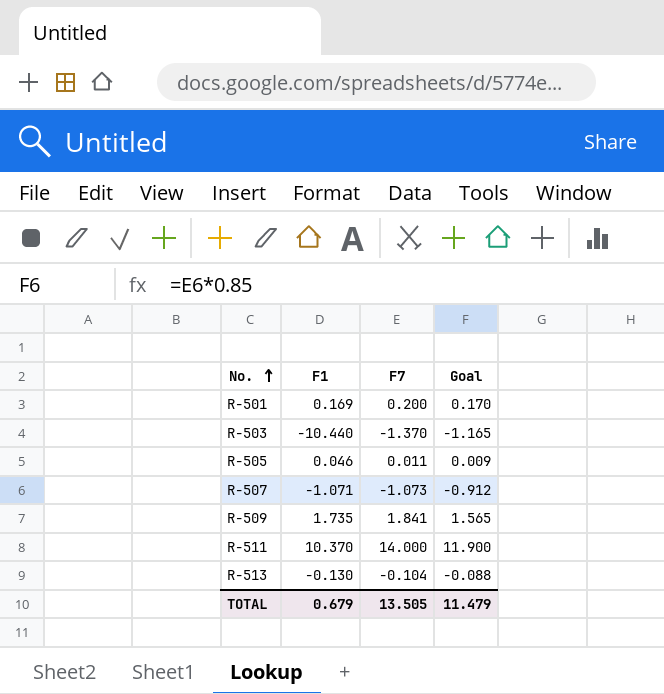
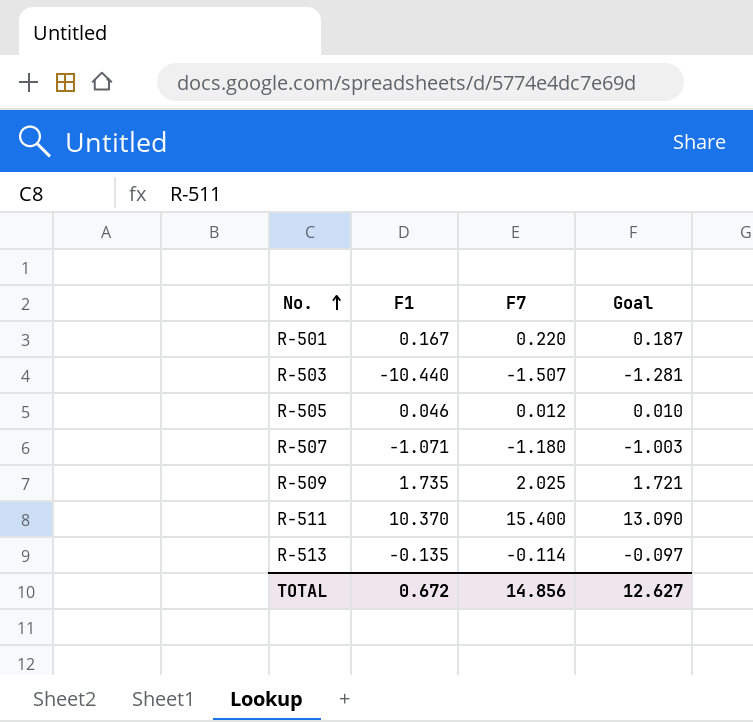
R-501 | F1: 0.169 -> 0.167
R-501 | F7: 0.200 -> 0.220
R-501 | Goal: 0.170 -> 0.187
R-503 | F7: -1.370 -> -1.507
R-503 | Goal: -1.165 -> -1.281
R-505 | F7: 0.011 -> 0.012
R-505 | Goal: 0.009 -> 0.010
R-507 | F7: -1.073 -> -1.180
R-507 | Goal: -0.912 -> -1.003
R-509 | F7: 1.841 -> 2.025
R-509 | Goal: 1.565 -> 1.721
R-511 | F7: 14.000 -> 15.400
R-511 | Goal: 11.900 -> 13.090
R-513 | F1: -0.130 -> -0.135
R-513 | F7: -0.104 -> -0.114
R-513 | Goal: -0.088 -> -0.097
TOTAL | F1: 0.679 -> 0.672
TOTAL | F7: 13.505 -> 14.856
TOTAL | Goal: 11.479 -> 12.627

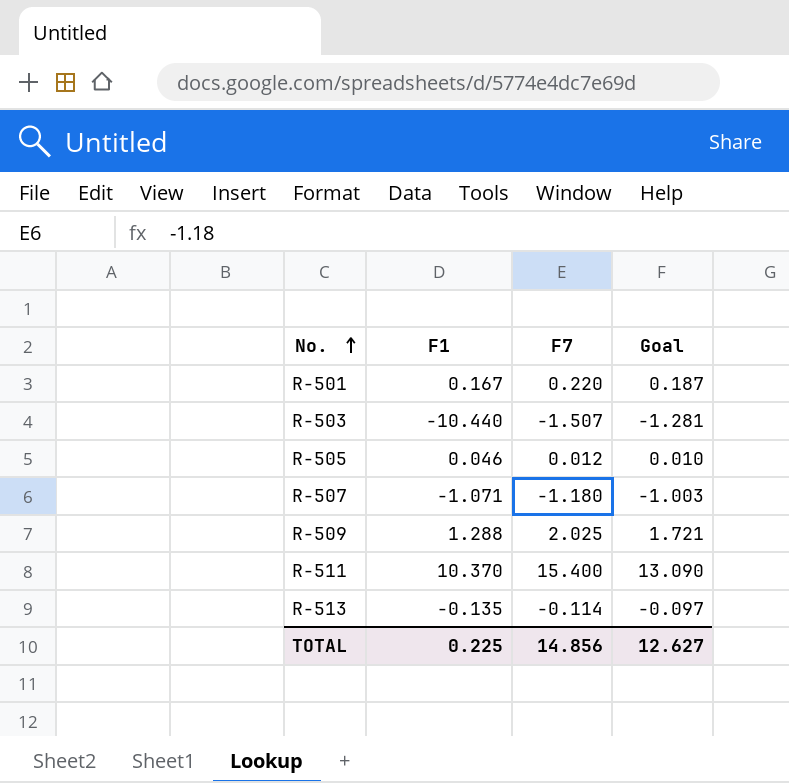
R-509 | F1: 1.735 -> 1.288
TOTAL | F1: 0.672 -> 0.225

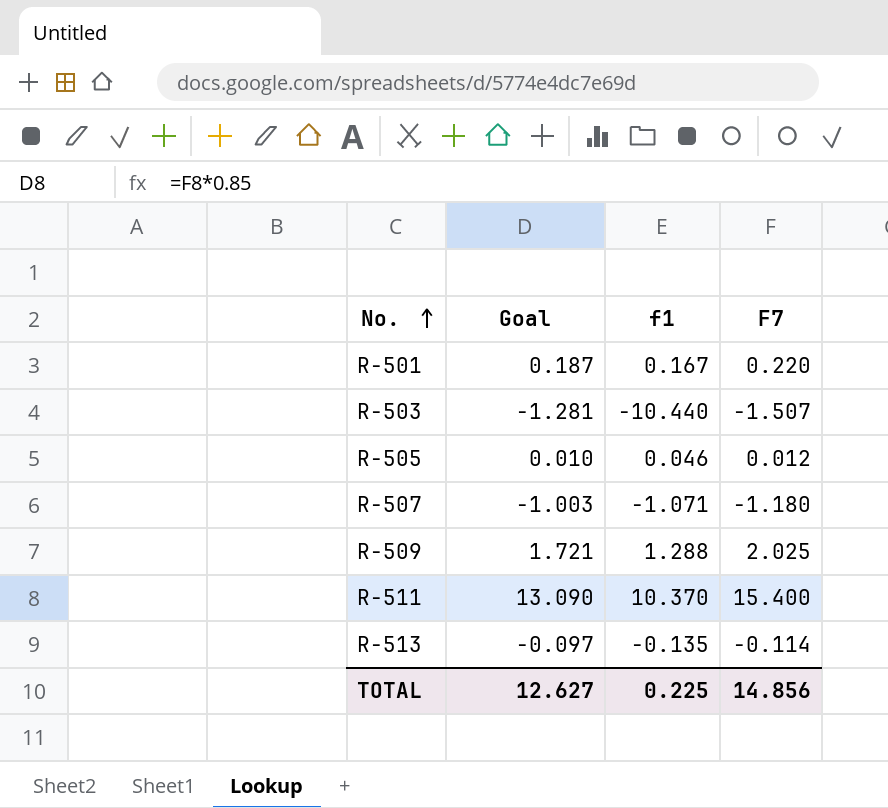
column Goal | position: 4 -> 2
column name: F1 -> f1

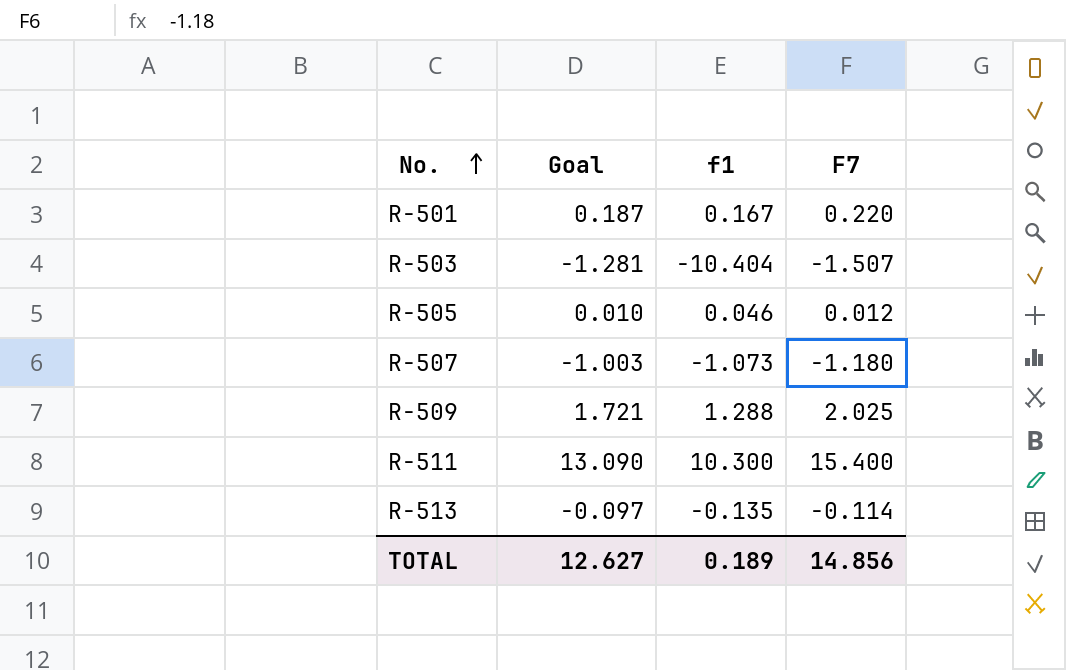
R-503 | f1: -10.440 -> -10.404
R-507 | f1: -1.071 -> -1.073
R-511 | f1: 10.370 -> 10.300
TOTAL | f1: 0.225 -> 0.189

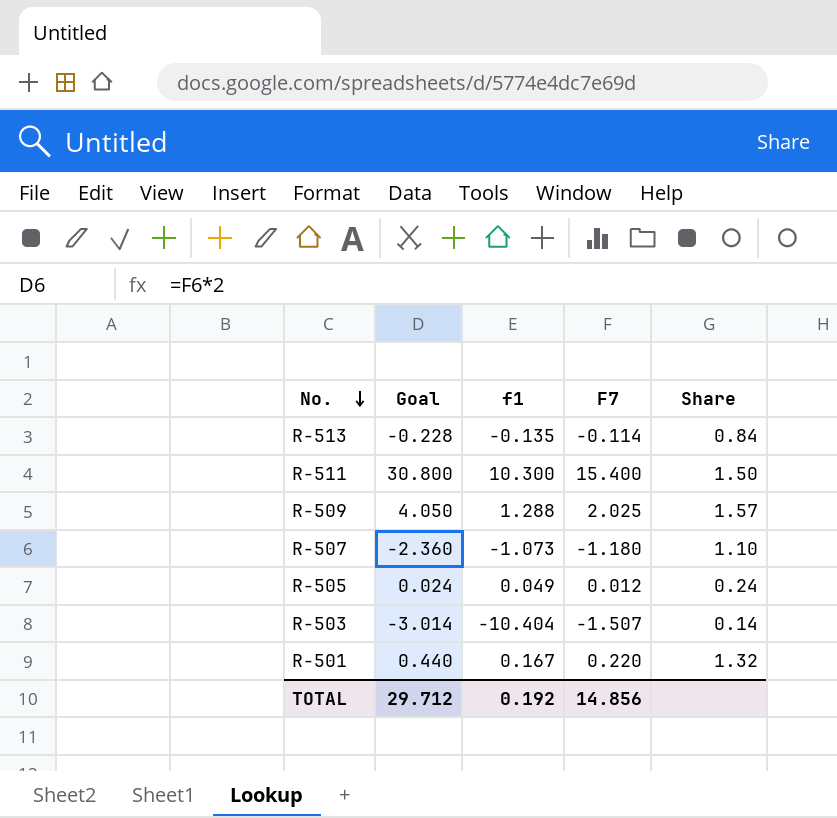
row order: No. ascending -> No. descending
column Goal | formula: [F7] * 0.85 -> [F7] * 2
column Share | formula: none -> [F7] / [f1]
R-505 | f1: 0.046 -> 0.049
TOTAL | Goal: 12.627 -> 29.712
TOTAL | f1: 0.189 -> 0.192

